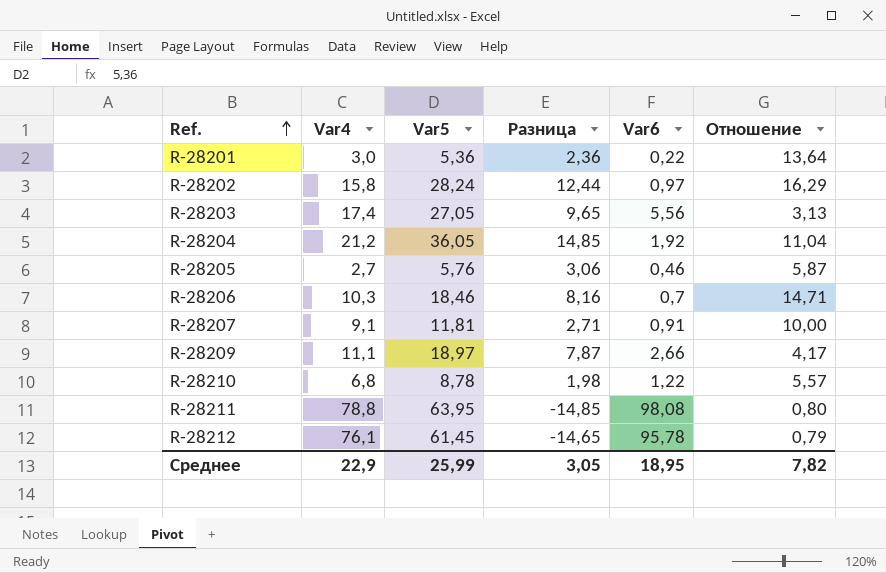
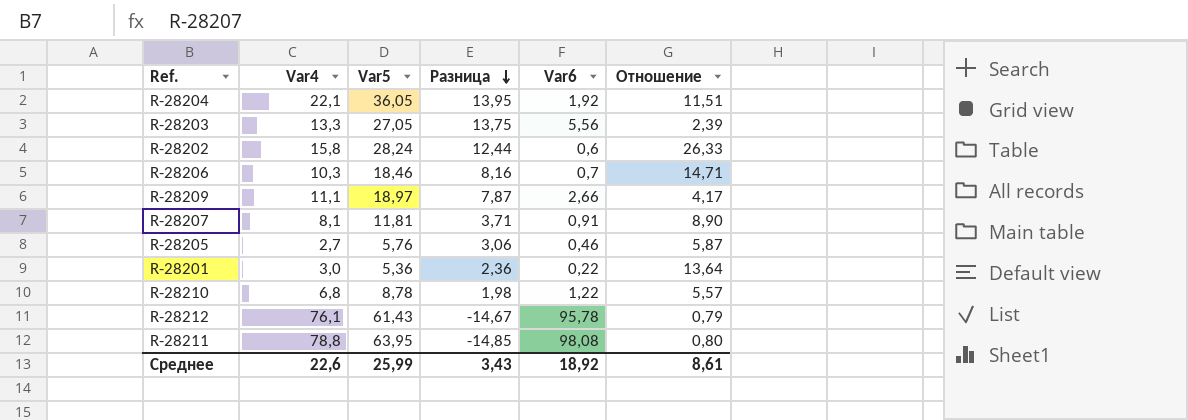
row order: Ref. ascending -> Разница descending
R-28204 | Var4: 21,2 -> 22,1
R-28204 | Разница: 14,85 -> 13,95
R-28204 | Отношение: 11,04 -> 11,51
R-28203 | Var4: 17,4 -> 13,3
R-28203 | Разница: 9,65 -> 13,75
R-28203 | Отношение: 3,13 -> 2,39
R-28202 | Var6: 0,97 -> 0,6
R-28202 | Отношение: 16,29 -> 26,33
R-28207 | Var4: 9,1 -> 8,1
R-28207 | Разница: 2,71 -> 3,71
R-28207 | Отношение: 10,00 -> 8,90
R-28212 | Var5: 61,45 -> 61,43
R-28212 | Разница: -14,65 -> -14,67
Среднее | Var4: 22,9 -> 22,6
Среднее | Разница: 3,05 -> 3,43
Среднее | Var6: 18,95 -> 18,92
Среднее | Отношение: 7,82 -> 8,61

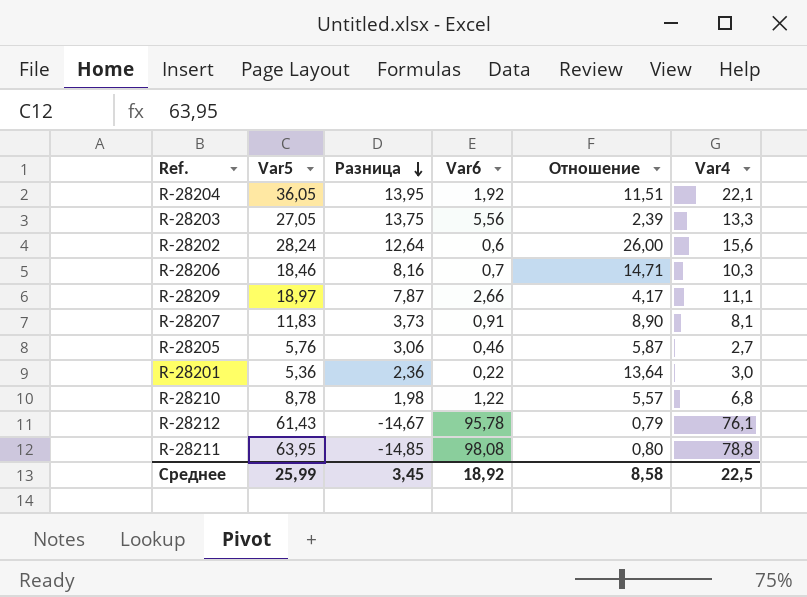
column Var4 | position: 2 -> 6
R-28202 | Разница: 12,44 -> 12,64
R-28202 | Отношение: 26,33 -> 26,00
R-28202 | Var4: 15,8 -> 15,6
R-28207 | Var5: 11,81 -> 11,83
R-28207 | Разница: 3,71 -> 3,73
Среднее | Разница: 3,43 -> 3,45
Среднее | Отношение: 8,61 -> 8,58
Среднее | Var4: 22,6 -> 22,5

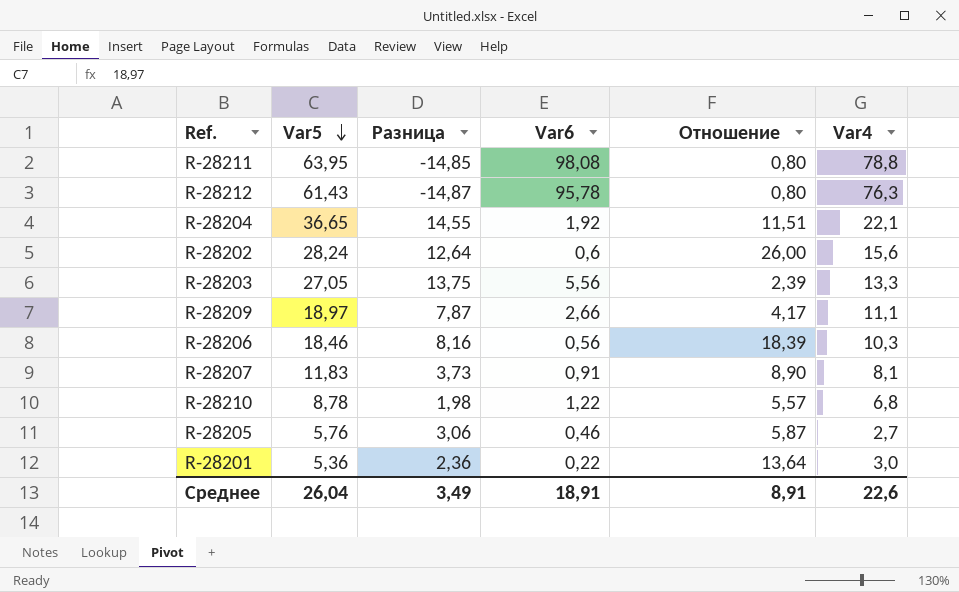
row order: Разница descending -> Var5 descending
R-28212 | Разница: -14,67 -> -14,87
R-28212 | Отношение: 0,79 -> 0,80
R-28212 | Var4: 76,1 -> 76,3
R-28204 | Var5: 36,05 -> 36,65
R-28204 | Разница: 13,95 -> 14,55
R-28206 | Var6: 0,7 -> 0,56
R-28206 | Отношение: 14,71 -> 18,39
Среднее | Var5: 25,99 -> 26,04
Среднее | Разница: 3,45 -> 3,49
Среднее | Var6: 18,92 -> 18,91
Среднее | Отношение: 8,58 -> 8,91
Среднее | Var4: 22,5 -> 22,6

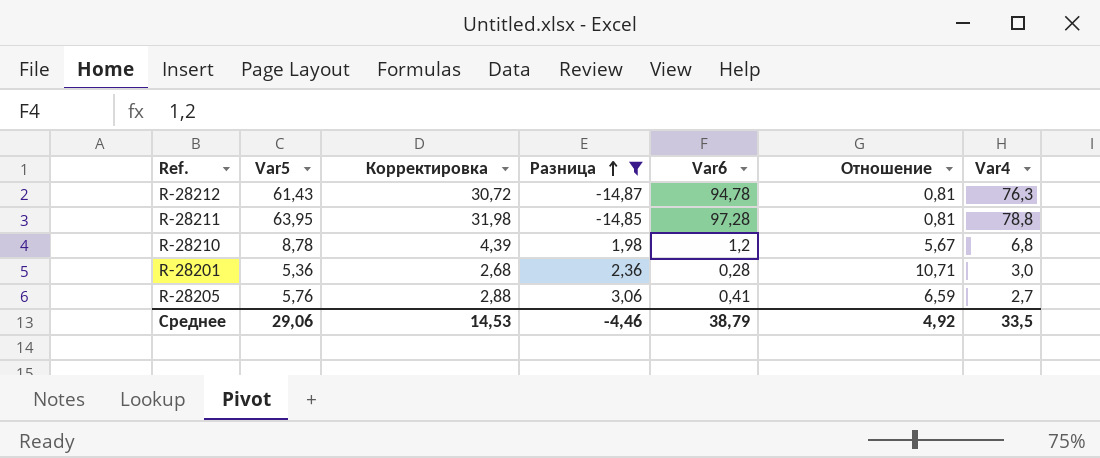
filter: none -> Разница <= 3,06
row order: Var5 descending -> Разница ascending
column Корректировка | formula: none -> [Var5] * 0,5
R-28212 | Var6: 95,78 -> 94,78
R-28212 | Отношение: 0,80 -> 0,81
R-28211 | Var6: 98,08 -> 97,28
R-28211 | Отношение: 0,80 -> 0,81
R-28210 | Var6: 1,22 -> 1,2
R-28210 | Отношение: 5,57 -> 5,67
R-28201 | Var6: 0,22 -> 0,28
R-28201 | Отношение: 13,64 -> 10,71
R-28205 | Var6: 0,46 -> 0,41
R-28205 | Отношение: 5,87 -> 6,59
Среднее | Var5: 26,04 -> 29,06
Среднее | Разница: 3,49 -> -4,46
Среднее | Var6: 18,91 -> 38,79
Среднее | Отношение: 8,91 -> 4,92
Среднее | Var4: 22,6 -> 33,5

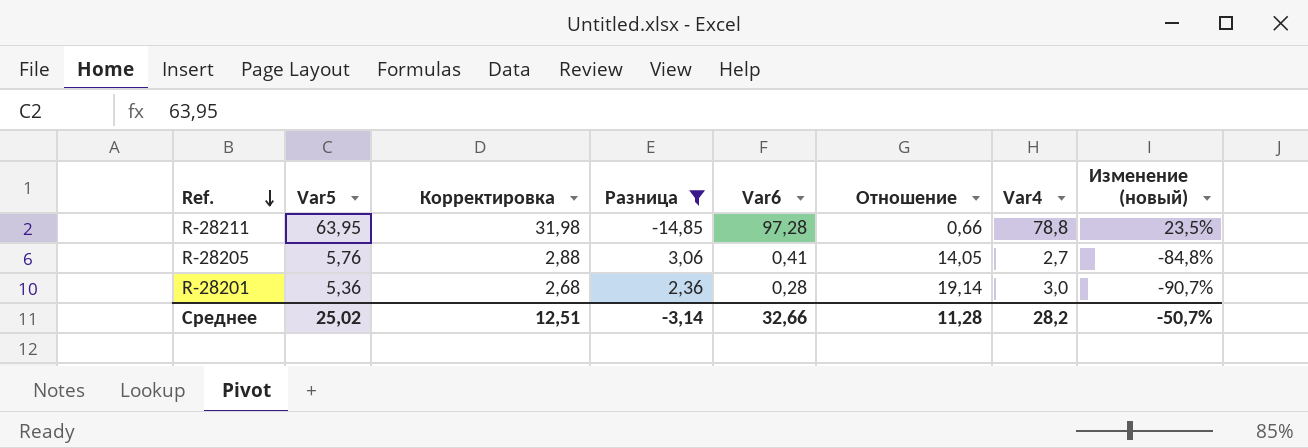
row order: Разница ascending -> Ref. descending
column Отношение | formula: [Var4] / [Var6] -> [Var5] / [Var6]
column Изменение (новый) | formula: none -> ([Var6] - [Var4]) / [Var4]
row R-28212: 61,43 | 30,72 | -14,87 | 94,78 | 0,81 | 76,3 -> none
row R-28210: 8,78 | 4,39 | 1,98 | 1,2 | 5,67 | 6,8 -> none
Среднее | Var5: 29,06 -> 25,02
Среднее | Корректировка: 14,53 -> 12,51
Среднее | Разница: -4,46 -> -3,14
Среднее | Var6: 38,79 -> 32,66
Среднее | Отношение: 4,92 -> 11,28
Среднее | Var4: 33,5 -> 28,2

